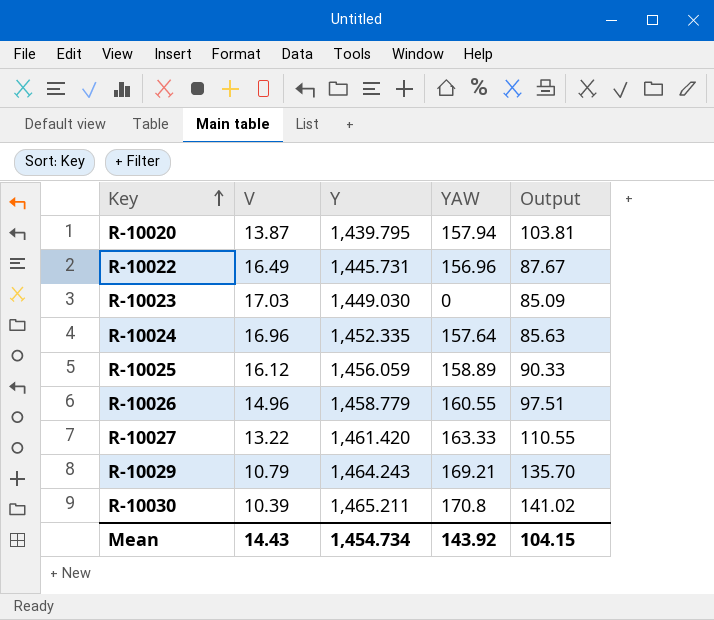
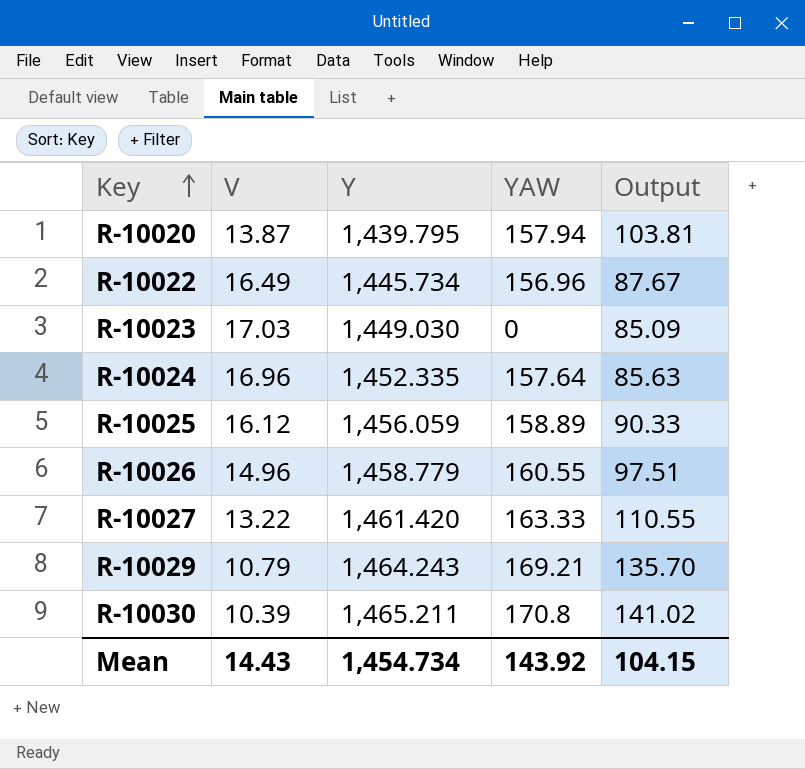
R-10022 | Y: 1,445.731 -> 1,445.734

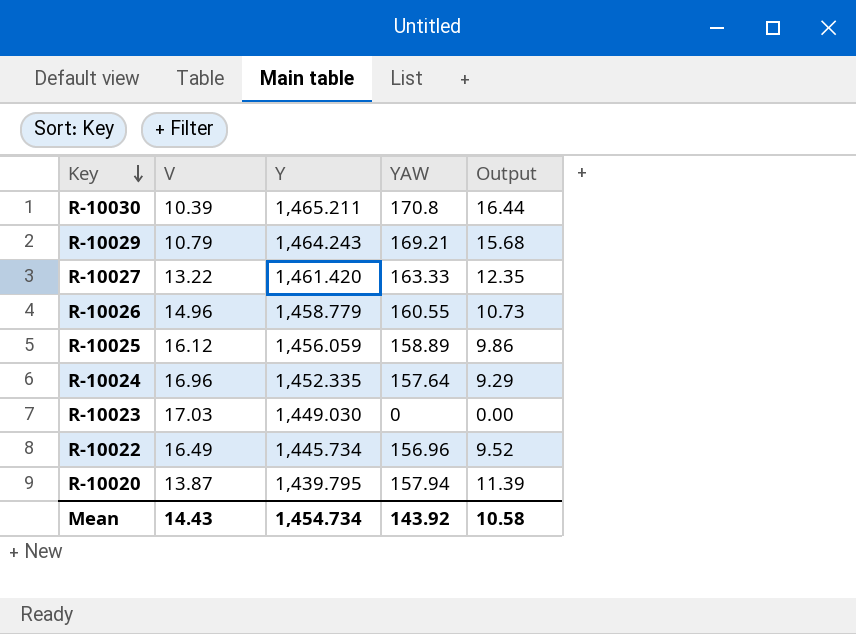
row order: Key ascending -> Key descending
column Output | formula: [Y] / [V] -> [YAW] / [V]
Mean | Output: 104.15 -> 10.58

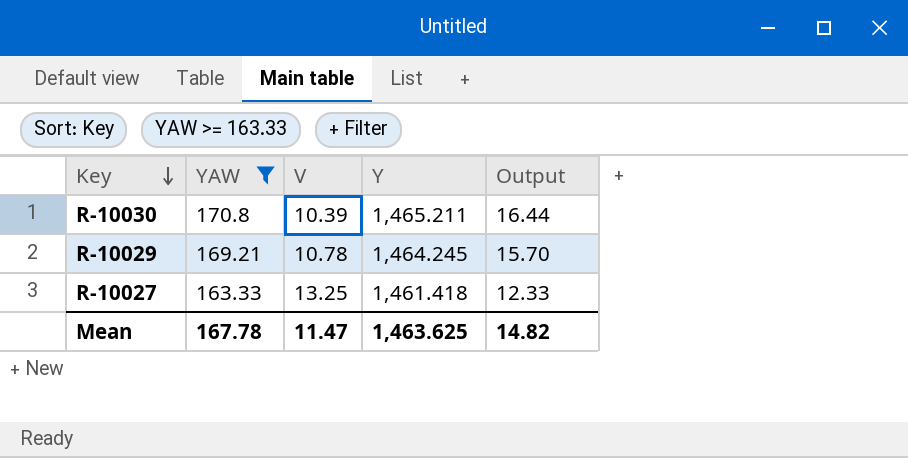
filter: none -> YAW >= 163.33
column YAW | position: 4 -> 2
R-10029 | V: 10.79 -> 10.78
R-10029 | Y: 1,464.243 -> 1,464.245
R-10029 | Output: 15.68 -> 15.70
R-10027 | V: 13.22 -> 13.25
R-10027 | Y: 1,461.420 -> 1,461.418
R-10027 | Output: 12.35 -> 12.33
Mean | YAW: 143.92 -> 167.78
Mean | V: 14.43 -> 11.47
Mean | Y: 1,454.734 -> 1,463.625
Mean | Output: 10.58 -> 14.82

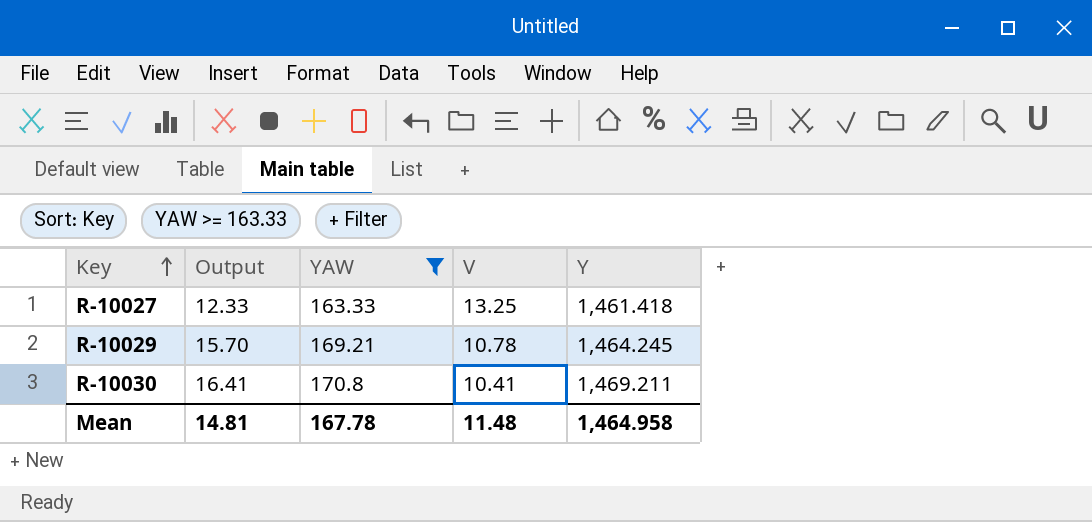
row order: Key descending -> Key ascending
column Output | position: 5 -> 2
R-10030 | Output: 16.44 -> 16.41
R-10030 | V: 10.39 -> 10.41
R-10030 | Y: 1,465.211 -> 1,469.211
Mean | Output: 14.82 -> 14.81
Mean | V: 11.47 -> 11.48
Mean | Y: 1,463.625 -> 1,464.958

